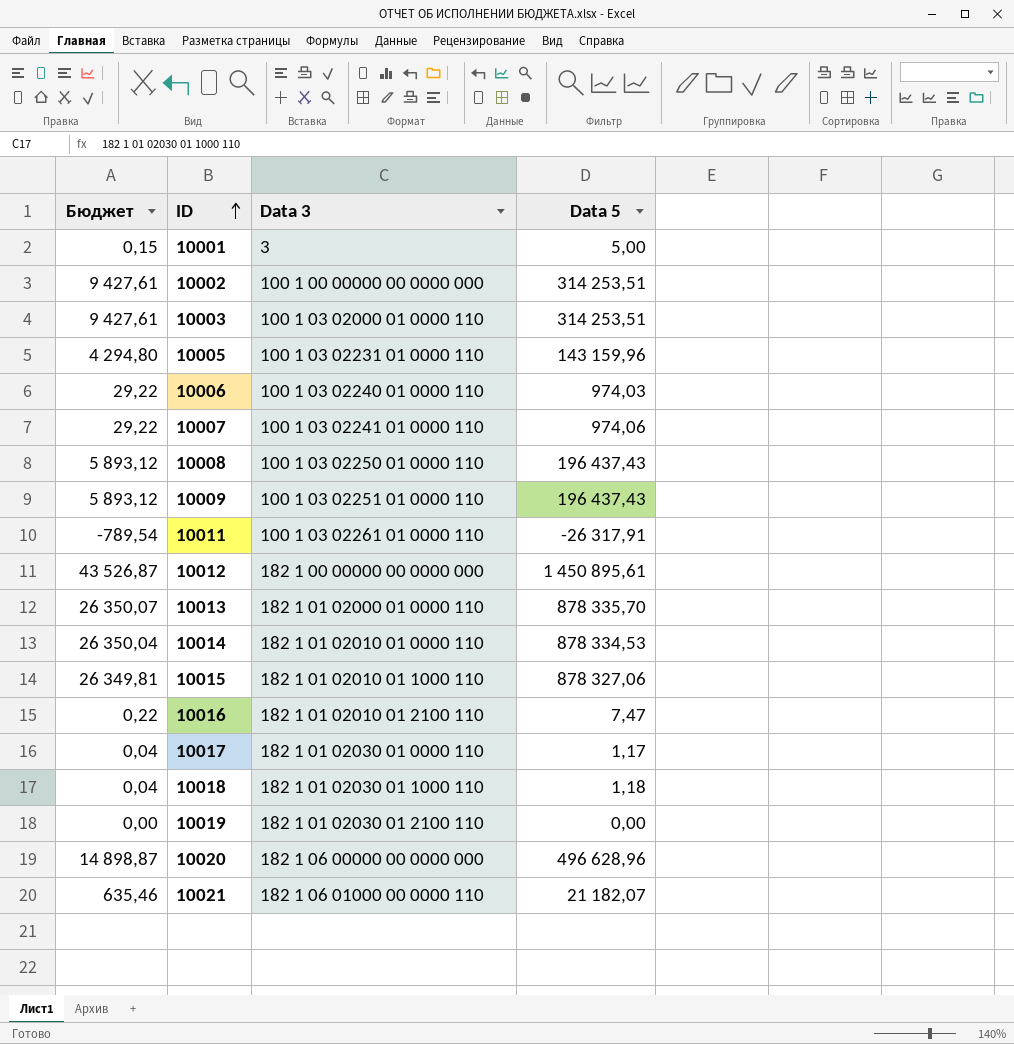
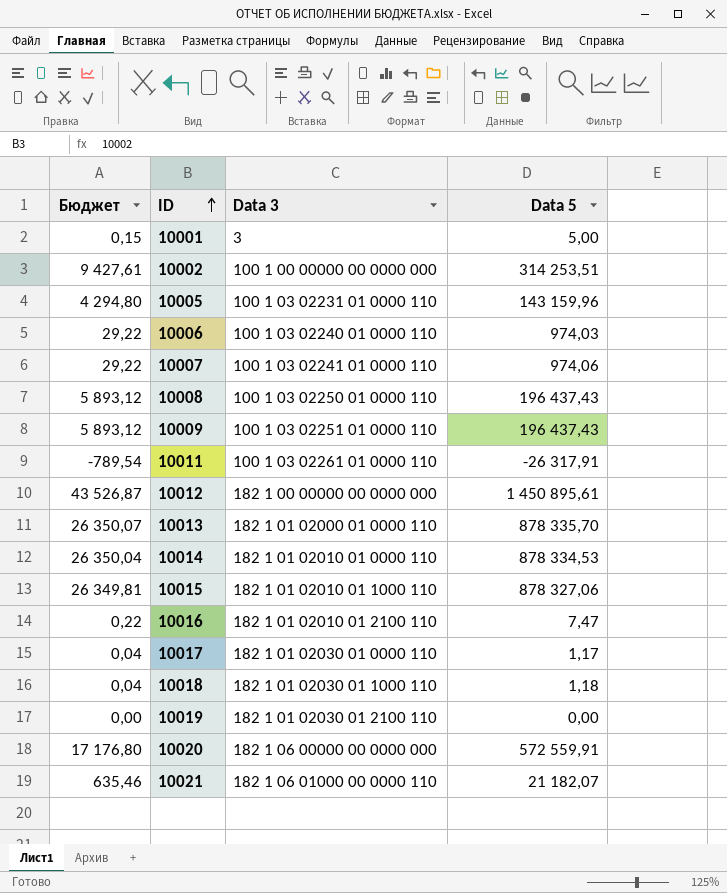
row 10003: 9 427,61 | 100 1 03 02000 01 0000 110 | 314 253,51 -> none
10020 | Бюджет: 14 898,87 -> 17 176,80
10020 | Data 5: 496 628,96 -> 572 559,91

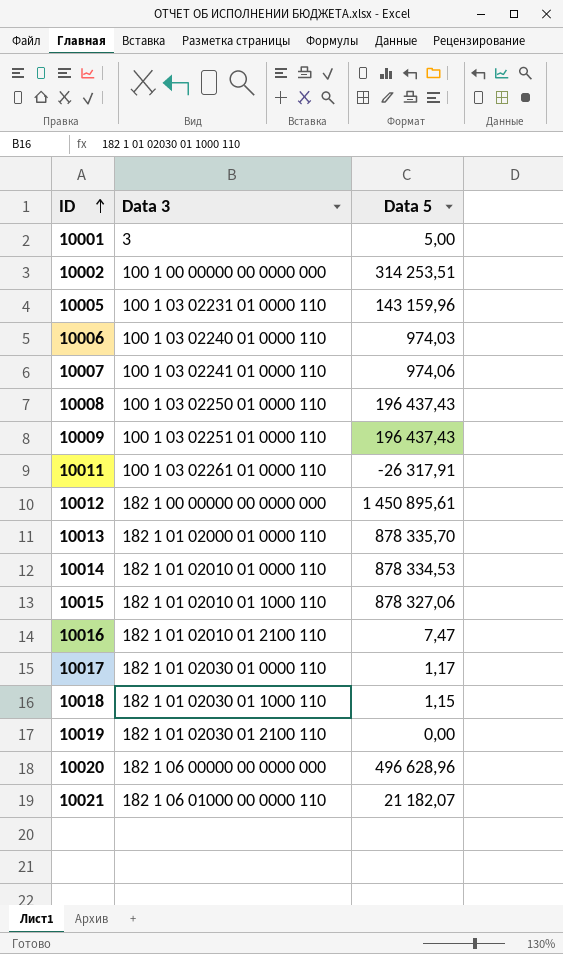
column Бюджет | formula: [Data 5] * 0,03 -> none
10018 | Data 5: 1,18 -> 1,15
10020 | Data 5: 572 559,91 -> 496 628,96

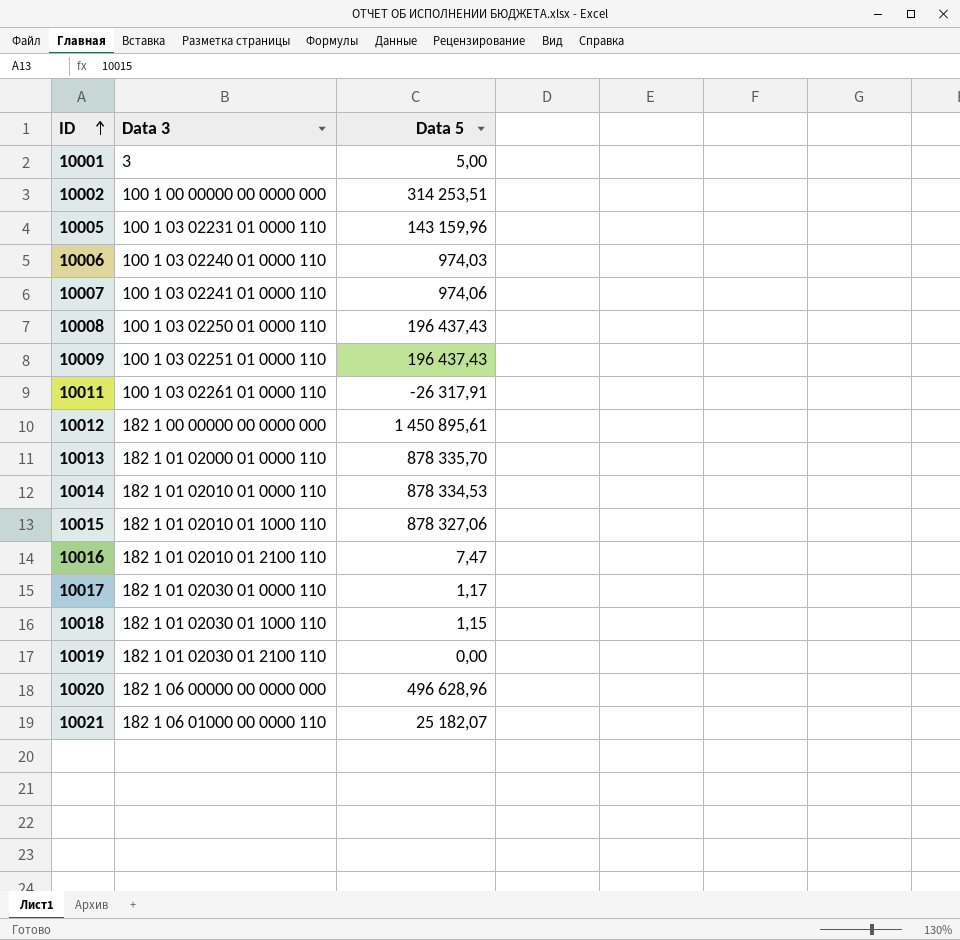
10021 | Data 5: 21 182,07 -> 25 182,07

